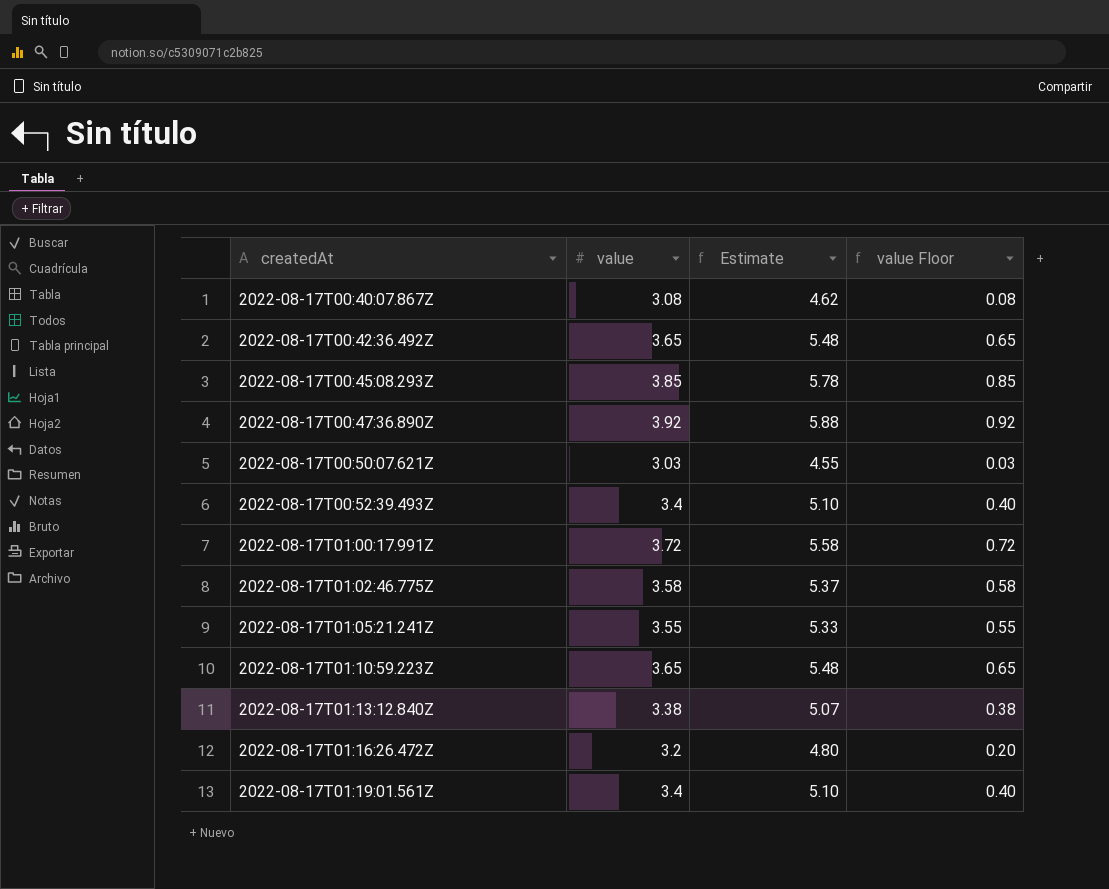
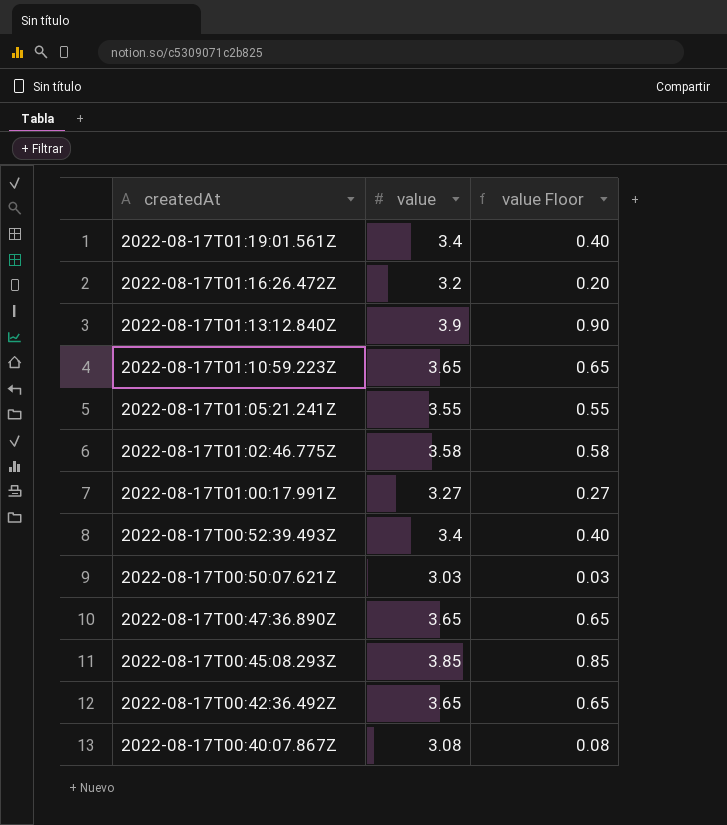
row order: createdAt ascending -> createdAt descending
column Estimate | formula: [value] * 1.5 -> none
2022-08-17T01:13:12.840Z | value: 3.38 -> 3.9
2022-08-17T01:13:12.840Z | value Floor: 0.38 -> 0.90
2022-08-17T01:00:17.991Z | value: 3.72 -> 3.27
2022-08-17T01:00:17.991Z | value Floor: 0.72 -> 0.27
2022-08-17T00:47:36.890Z | value: 3.92 -> 3.65
2022-08-17T00:47:36.890Z | value Floor: 0.92 -> 0.65

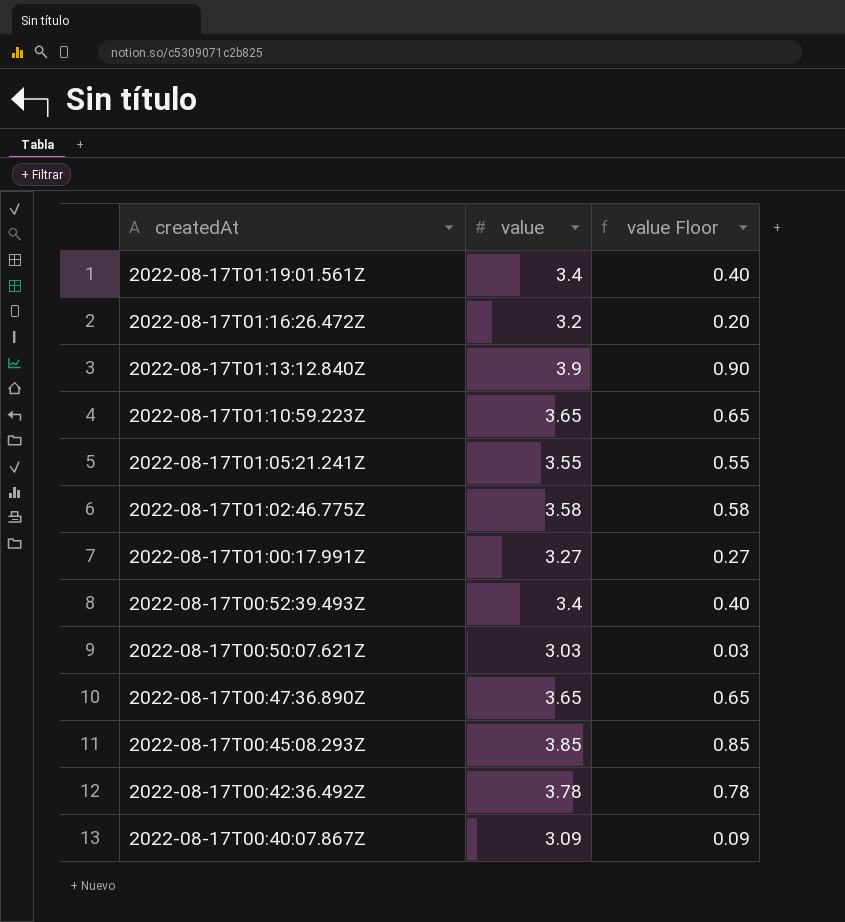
2022-08-17T00:42:36.492Z | value: 3.65 -> 3.78
2022-08-17T00:42:36.492Z | value Floor: 0.65 -> 0.78
2022-08-17T00:40:07.867Z | value: 3.08 -> 3.09
2022-08-17T00:40:07.867Z | value Floor: 0.08 -> 0.09

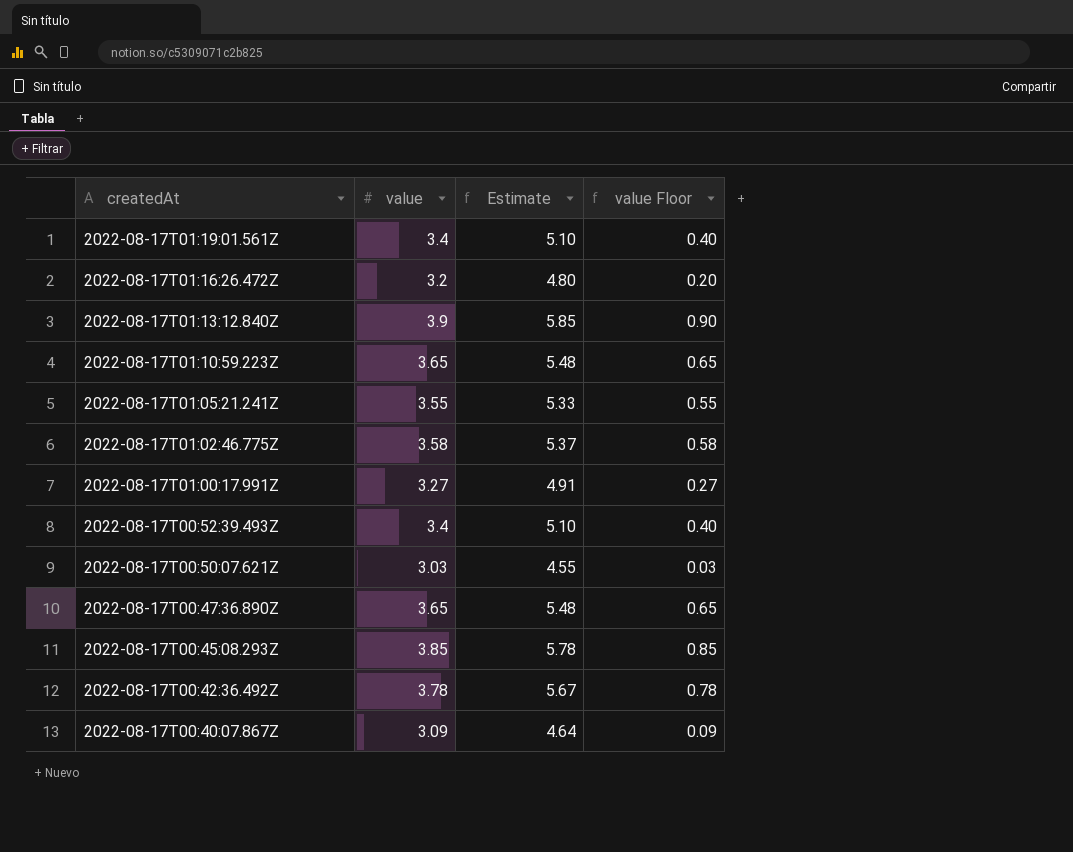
column Estimate | formula: none -> [value] * 1.5

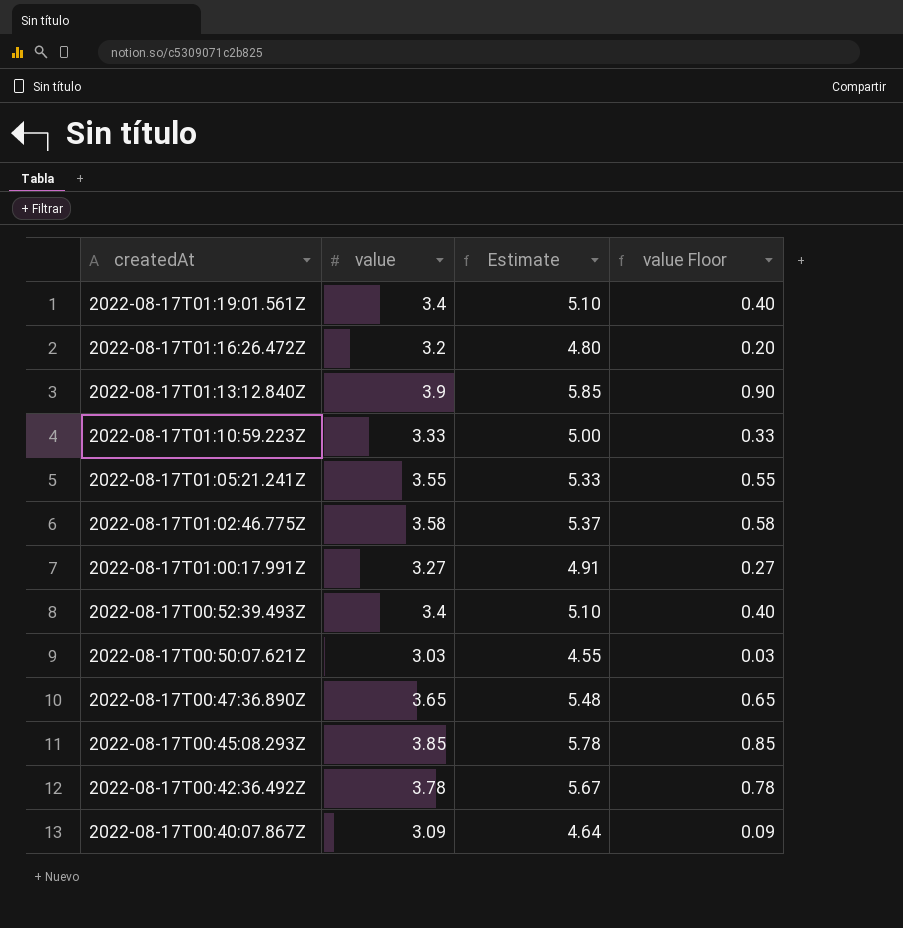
2022-08-17T01:10:59.223Z | value: 3.65 -> 3.33
2022-08-17T01:10:59.223Z | Estimate: 5.48 -> 5.00
2022-08-17T01:10:59.223Z | value Floor: 0.65 -> 0.33

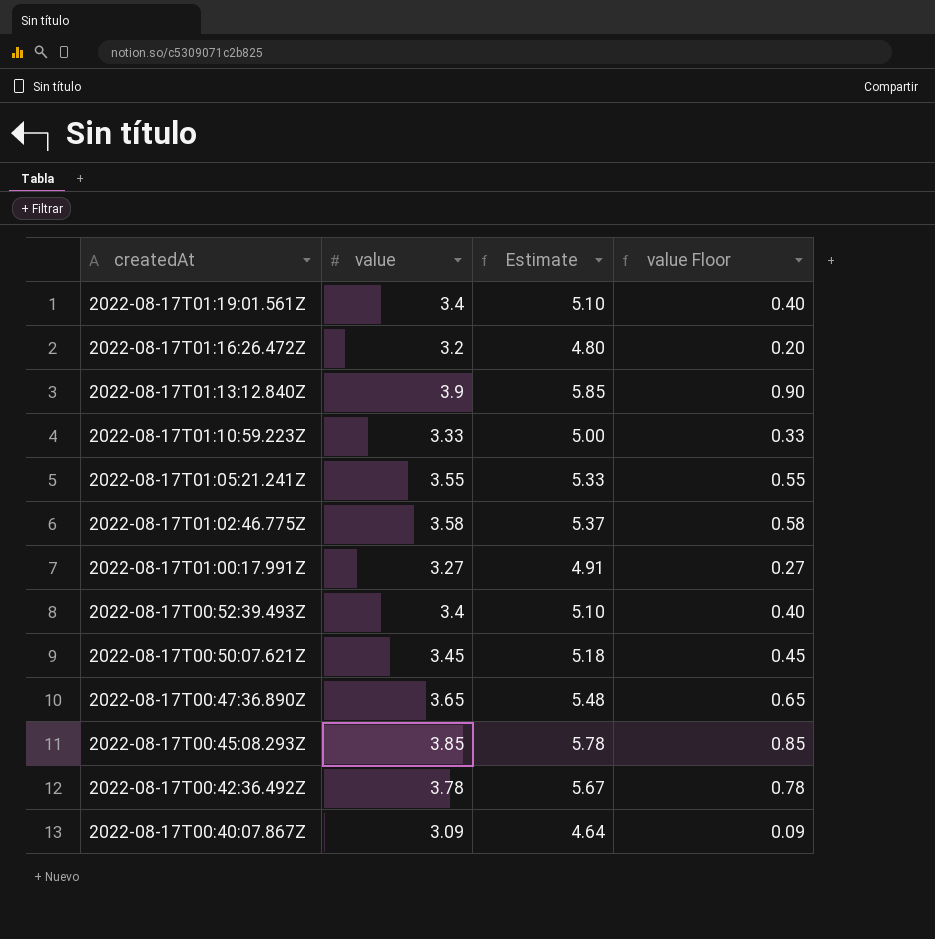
2022-08-17T00:50:07.621Z | value: 3.03 -> 3.45
2022-08-17T00:50:07.621Z | Estimate: 4.55 -> 5.18
2022-08-17T00:50:07.621Z | value Floor: 0.03 -> 0.45

